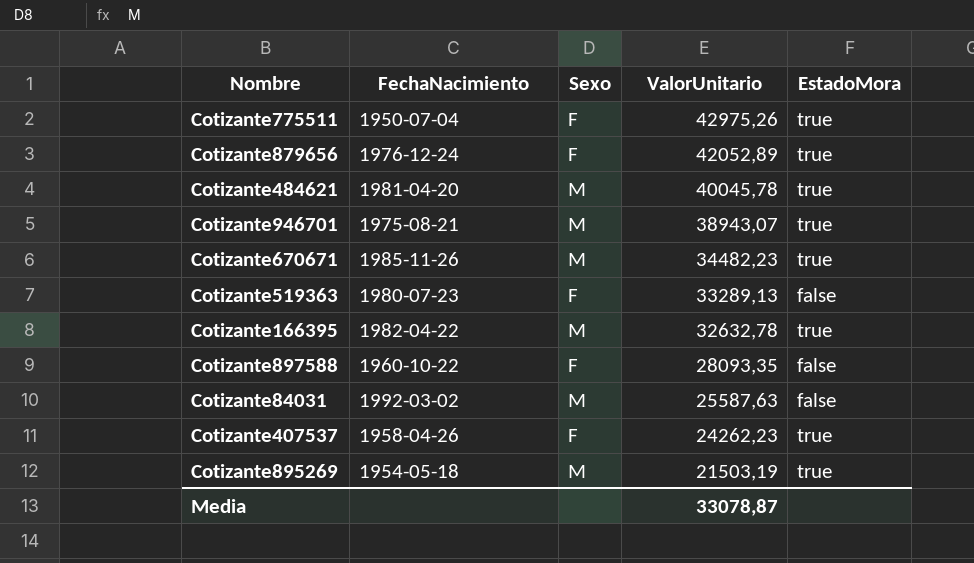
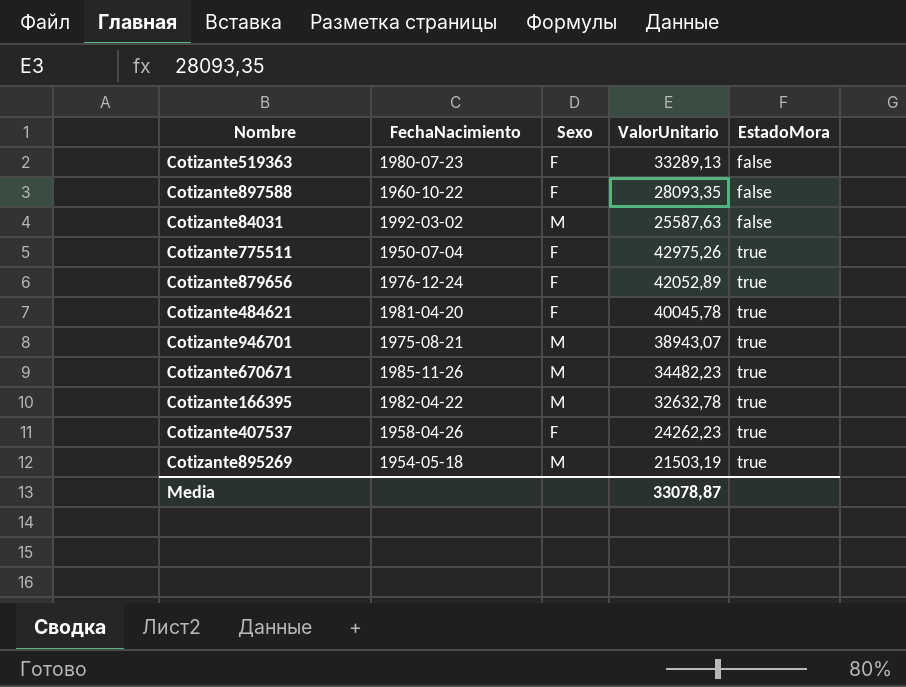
row order: ValorUnitario descending -> EstadoMora ascending
Cotizante484621 | Sexo: M -> F

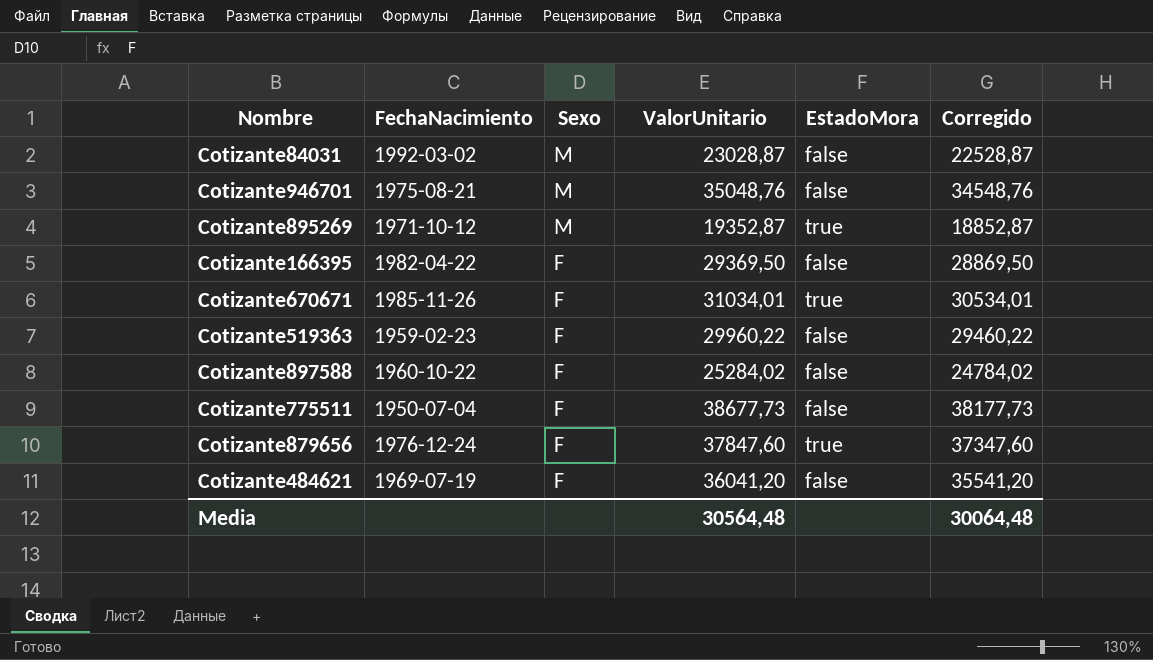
row order: EstadoMora ascending -> Sexo descending
column Corregido | formula: none -> [ValorUnitario] - 500
row Cotizante407537: 1958-04-26 | F | 24262,23 | true -> none
Cotizante84031 | ValorUnitario: 25587,63 -> 23028,87
Cotizante946701 | ValorUnitario: 38943,07 -> 35048,76
Cotizante946701 | EstadoMora: true -> false
Cotizante895269 | FechaNacimiento: 1954-05-18 -> 1971-10-12
Cotizante895269 | ValorUnitario: 21503,19 -> 19352,87
Cotizante166395 | Sexo: M -> F
Cotizante166395 | ValorUnitario: 32632,78 -> 29369,50
Cotizante166395 | EstadoMora: true -> false
Cotizante670671 | Sexo: M -> F
Cotizante670671 | ValorUnitario: 34482,23 -> 31034,01
Cotizante519363 | FechaNacimiento: 1980-07-23 -> 1959-02-23
Cotizante519363 | ValorUnitario: 33289,13 -> 29960,22
Cotizante897588 | ValorUnitario: 28093,35 -> 25284,02
Cotizante775511 | ValorUnitario: 42975,26 -> 38677,73
Cotizante775511 | EstadoMora: true -> false
Cotizante879656 | ValorUnitario: 42052,89 -> 37847,60
Cotizante484621 | FechaNacimiento: 1981-04-20 -> 1969-07-19
Cotizante484621 | ValorUnitario: 40045,78 -> 36041,20
Cotizante484621 | EstadoMora: true -> false
Media | ValorUnitario: 33078,87 -> 30564,48

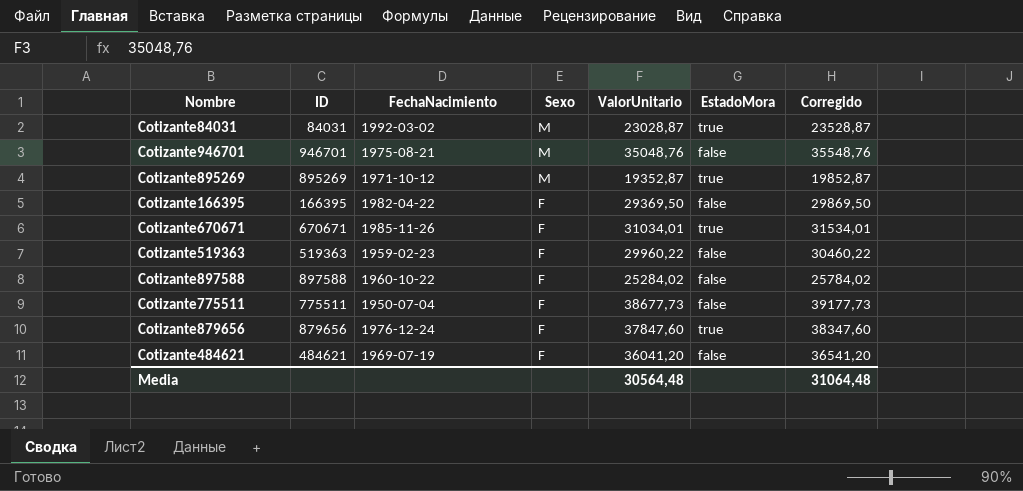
column ID | position: none -> 2
column Corregido | formula: [ValorUnitario] - 500 -> [ValorUnitario] + 500
Cotizante84031 | EstadoMora: false -> true
Media | Corregido: 30064,48 -> 31064,48

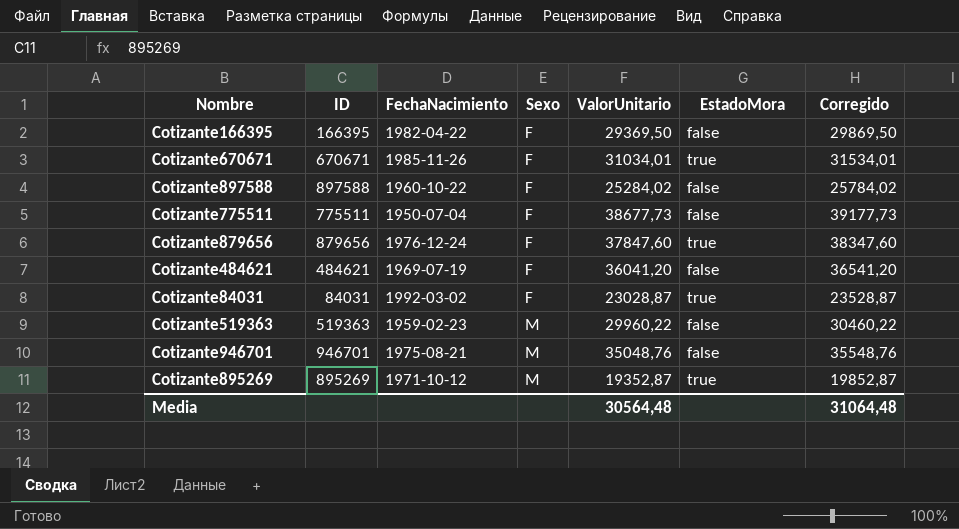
row order: Sexo descending -> Sexo ascending
Cotizante84031 | Sexo: M -> F
Cotizante519363 | Sexo: F -> M

